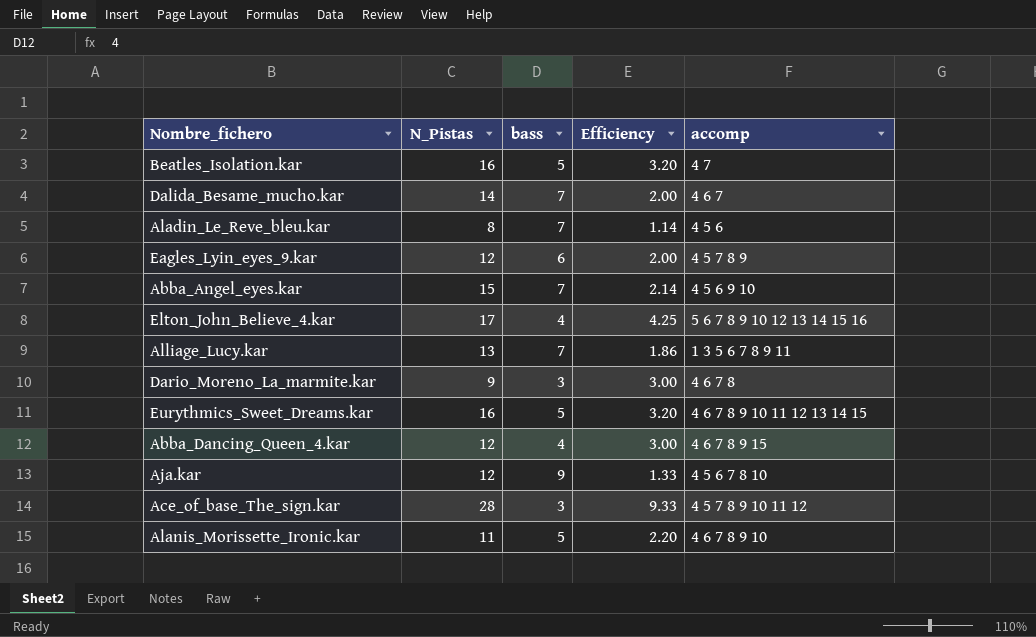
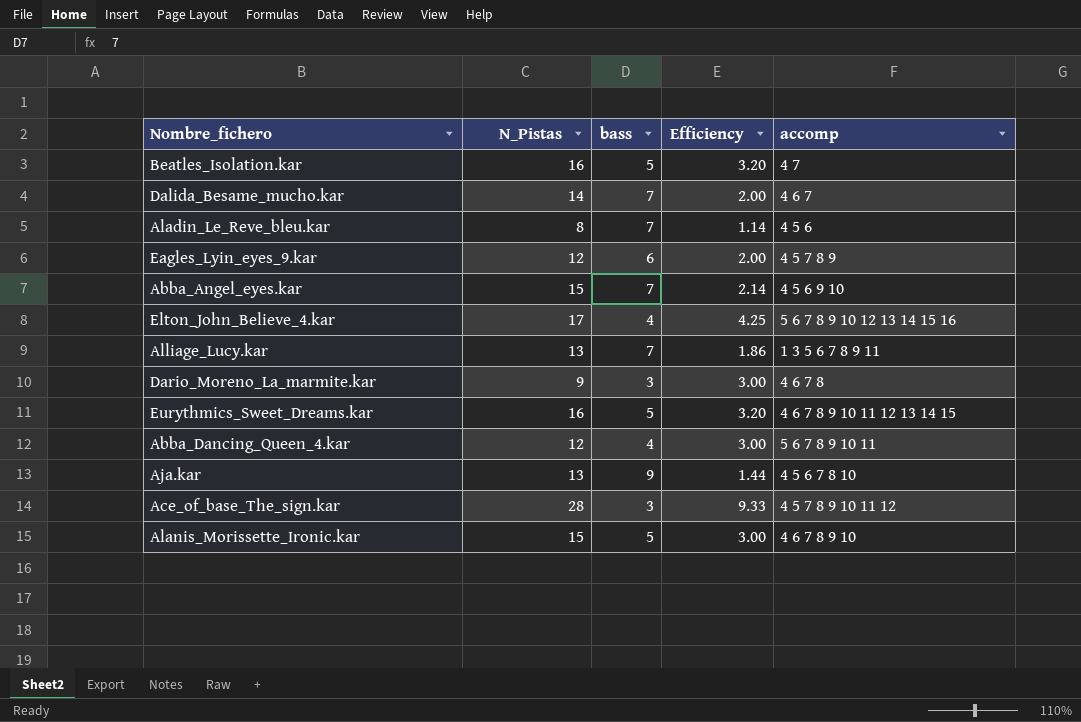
Abba_Dancing_Queen_4.kar | accomp: 4 6 7 8 9 15 -> 5 6 7 8 9 10 11
Aja.kar | N_Pistas: 12 -> 13
Aja.kar | Efficiency: 1.33 -> 1.44
Alanis_Morissette_Ironic.kar | N_Pistas: 11 -> 15
Alanis_Morissette_Ironic.kar | Efficiency: 2.20 -> 3.00

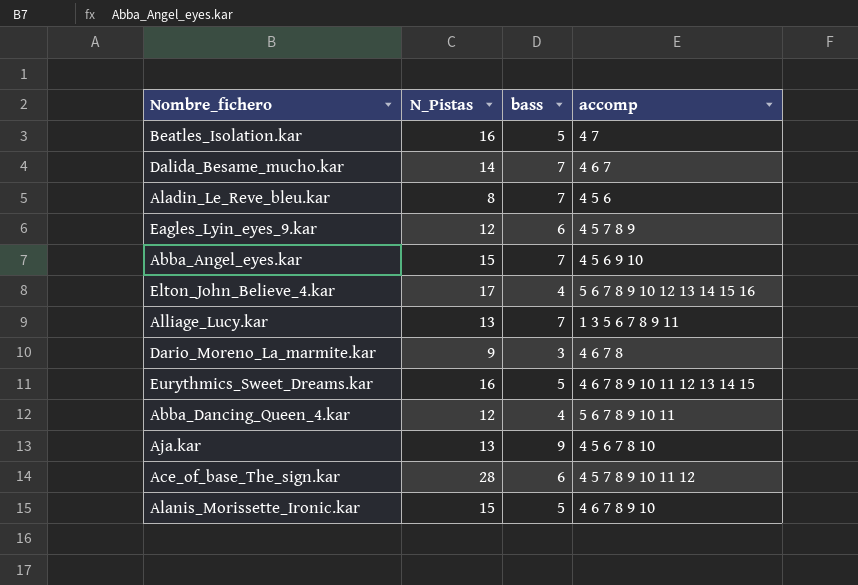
column Efficiency | formula: [N_Pistas] / [bass] -> none
Ace_of_base_The_sign.kar | bass: 3 -> 6

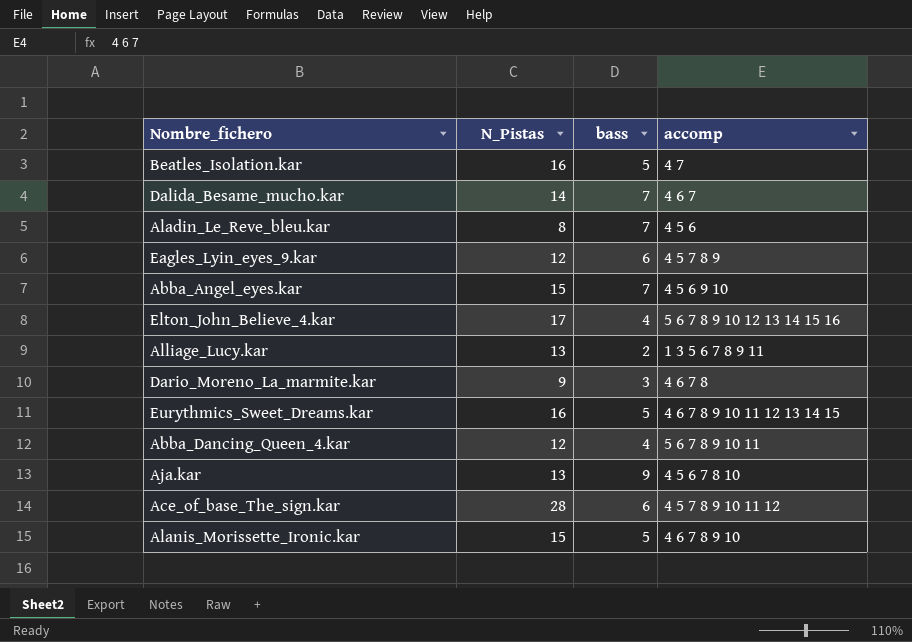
Alliage_Lucy.kar | bass: 7 -> 2

